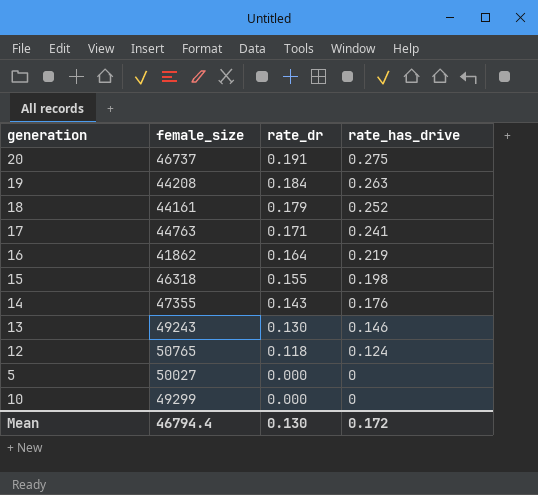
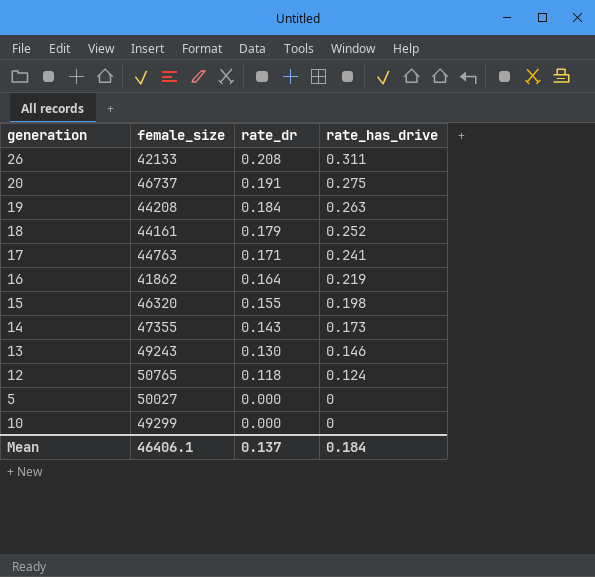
row 26: none -> 42133 | 0.208 | 0.311
15 | female_size: 46318 -> 46320
14 | rate_has_drive: 0.176 -> 0.173
Mean | female_size: 46794.4 -> 46406.1
Mean | rate_dr: 0.130 -> 0.137
Mean | rate_has_drive: 0.172 -> 0.184

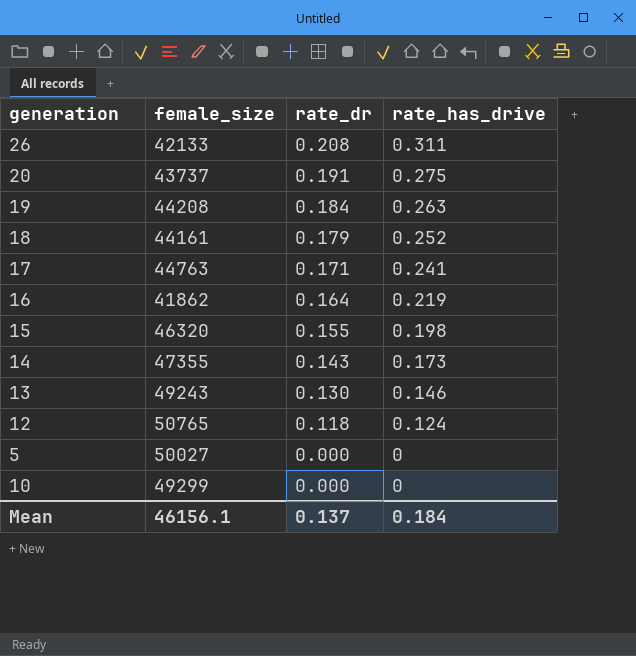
20 | female_size: 46737 -> 43737
Mean | female_size: 46406.1 -> 46156.1

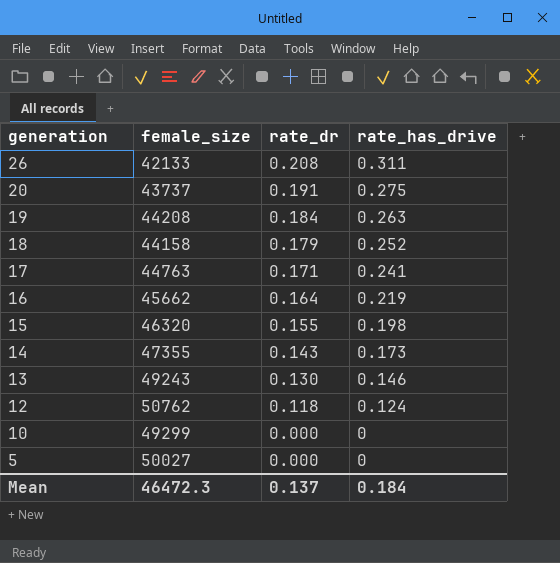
row order: rate_dr descending -> generation descending
18 | female_size: 44161 -> 44158
16 | female_size: 41862 -> 45662
12 | female_size: 50765 -> 50762
Mean | female_size: 46156.1 -> 46472.3

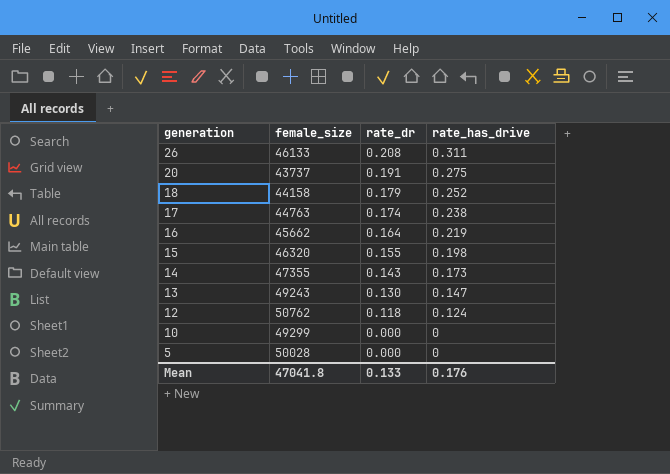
row 19: 44208 | 0.184 | 0.263 -> none
26 | female_size: 42133 -> 46133
17 | rate_dr: 0.171 -> 0.174
17 | rate_has_drive: 0.241 -> 0.238
13 | rate_has_drive: 0.146 -> 0.147
5 | female_size: 50027 -> 50028
Mean | female_size: 46472.3 -> 47041.8
Mean | rate_dr: 0.137 -> 0.133
Mean | rate_has_drive: 0.184 -> 0.176

